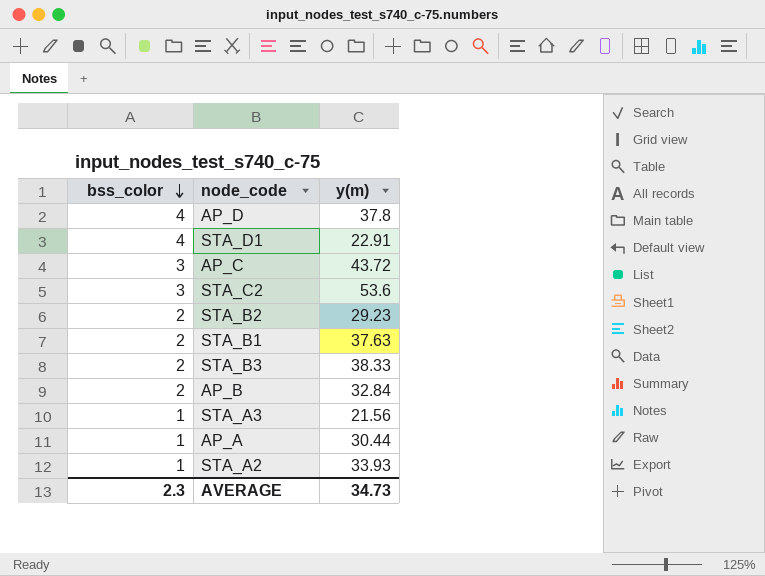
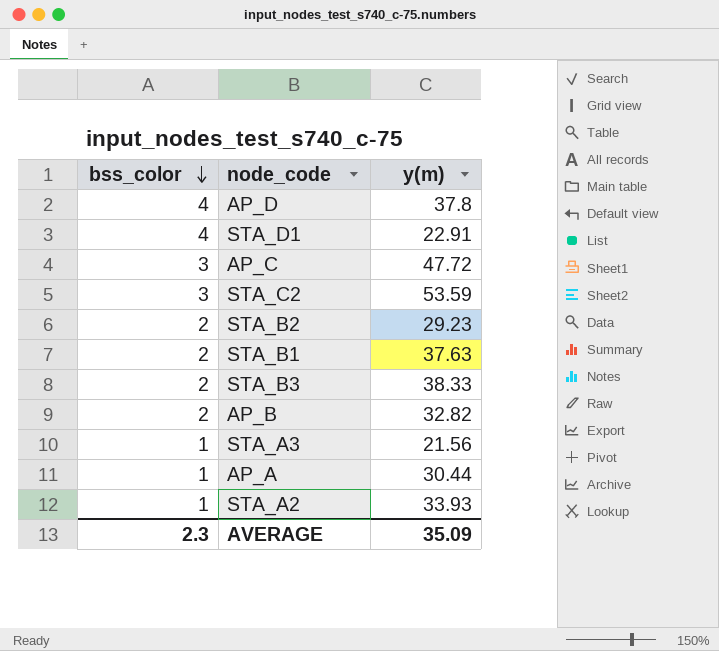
AP_C | y(m): 43.72 -> 47.72
STA_C2 | y(m): 53.6 -> 53.59
AP_B | y(m): 32.84 -> 32.82
AVERAGE | y(m): 34.73 -> 35.09

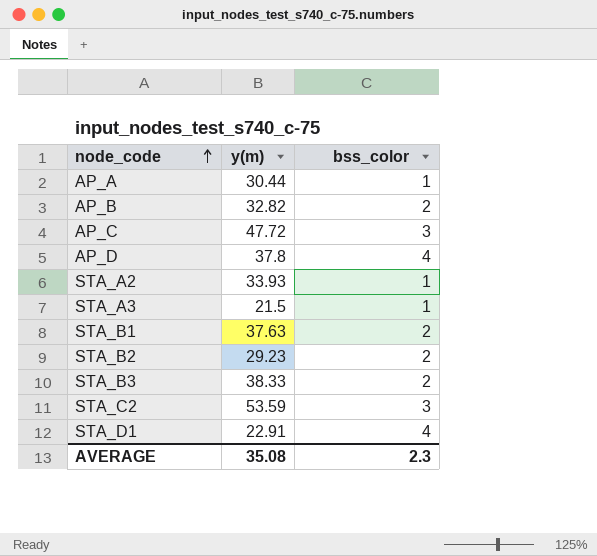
row order: bss_color descending -> node_code ascending
column bss_color | position: 1 -> 3
STA_A3 | y(m): 21.56 -> 21.5
AVERAGE | y(m): 35.09 -> 35.08

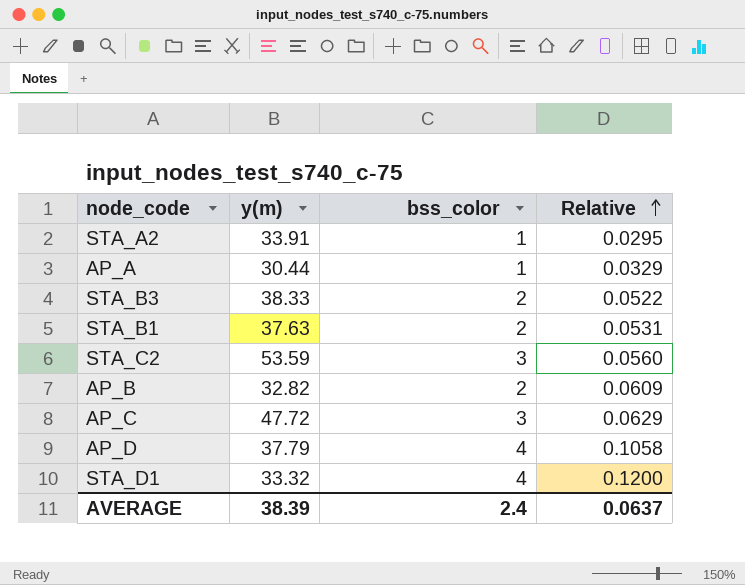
row order: node_code ascending -> Relative ascending
column Relative | formula: none -> [bss_color] / [y(m)]
row STA_A3: 21.5 | 1 -> none
row STA_B2: 29.23 | 2 -> none
STA_A2 | y(m): 33.93 -> 33.91
AP_D | y(m): 37.8 -> 37.79
STA_D1 | y(m): 22.91 -> 33.32
AVERAGE | y(m): 35.08 -> 38.39
AVERAGE | bss_color: 2.3 -> 2.4

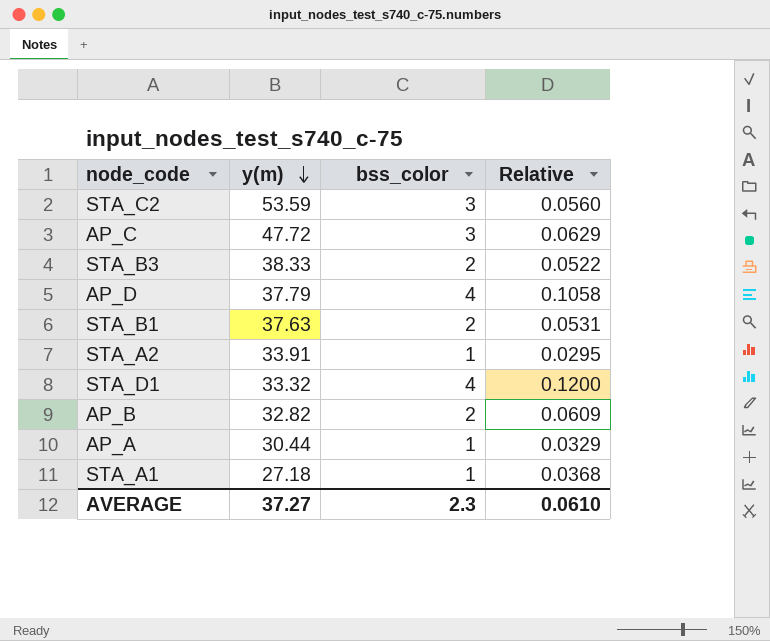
row order: Relative ascending -> y(m) descending
row STA_A1: none -> 27.18 | 1 | 0.0368
AVERAGE | y(m): 38.39 -> 37.27
AVERAGE | bss_color: 2.4 -> 2.3
AVERAGE | Relative: 0.0637 -> 0.0610

